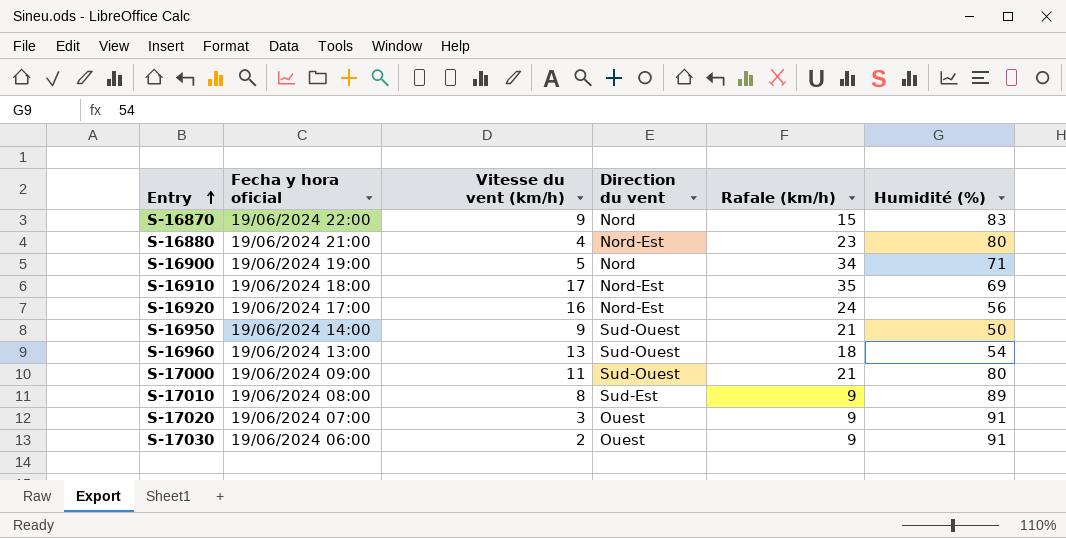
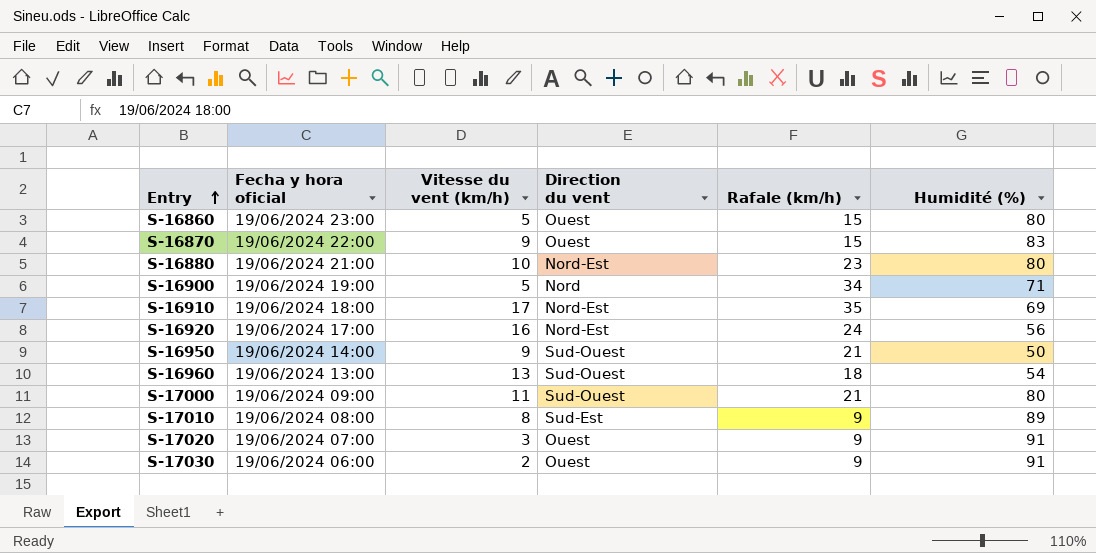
row S-16860: none -> 19/06/2024 23:00 | 5 | Ouest | 15 | 80
S-16870 | Direction du vent: Nord -> Ouest
S-16880 | Vitesse du vent (km/h): 4 -> 10

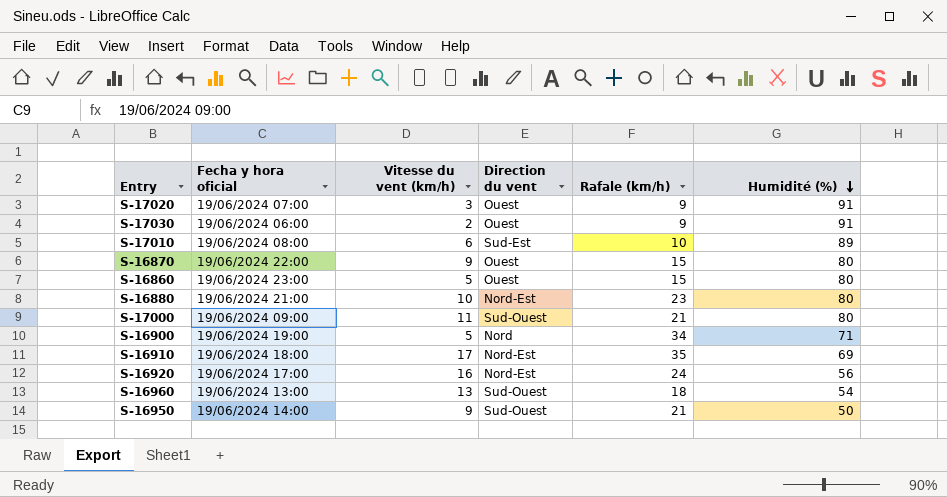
row order: Entry ascending -> Humidité (%) descending
S-17010 | Vitesse du vent (km/h): 8 -> 6
S-17010 | Rafale (km/h): 9 -> 10
S-16870 | Humidité (%): 83 -> 80

